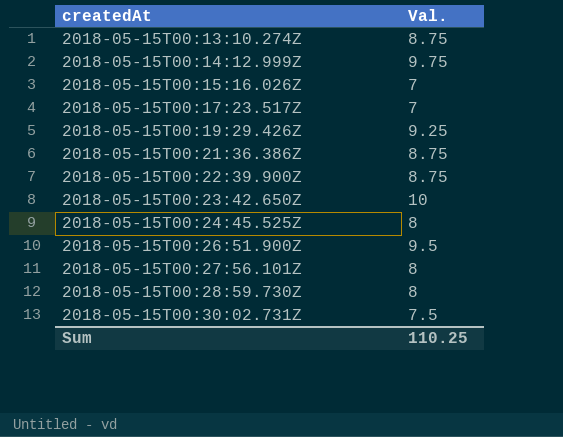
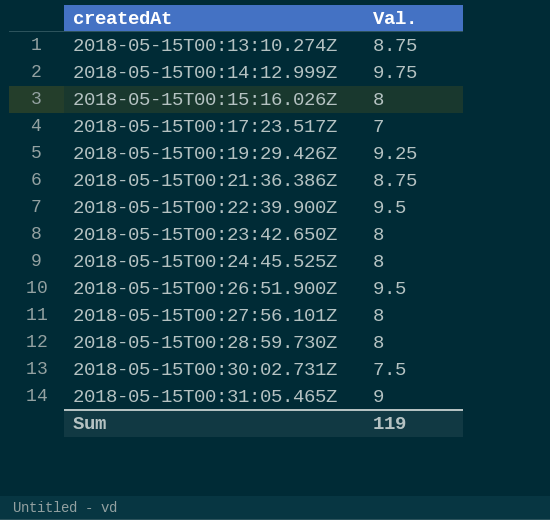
2018-05-15T00:15:16.026Z | Val.: 7 -> 8
2018-05-15T00:22:39.900Z | Val.: 8.75 -> 9.5
2018-05-15T00:23:42.650Z | Val.: 10 -> 8
row 2018-05-15T00:31:05.465Z: none -> 9
Sum | Val.: 110.25 -> 119

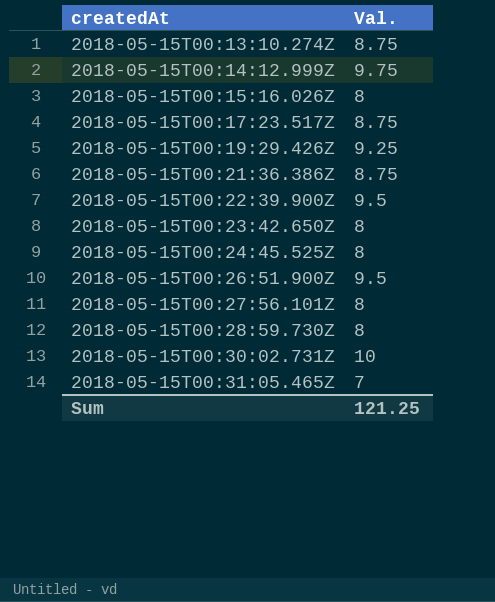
2018-05-15T00:17:23.517Z | Val.: 7 -> 8.75
2018-05-15T00:30:02.731Z | Val.: 7.5 -> 10
2018-05-15T00:31:05.465Z | Val.: 9 -> 7
Sum | Val.: 119 -> 121.25

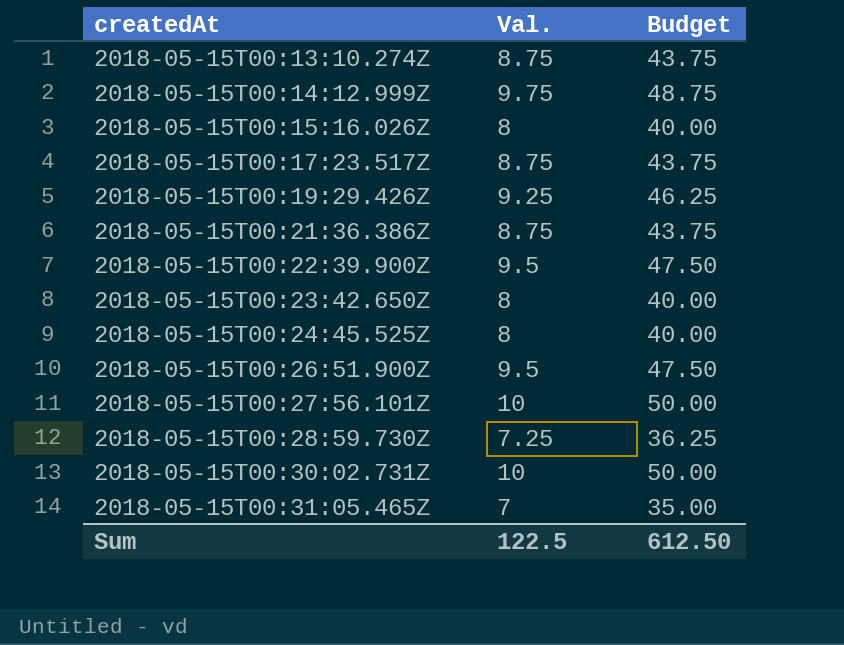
column Budget | formula: none -> [Val.] * 5
2018-05-15T00:27:56.101Z | Val.: 8 -> 10
2018-05-15T00:28:59.730Z | Val.: 8 -> 7.25
Sum | Val.: 121.25 -> 122.5

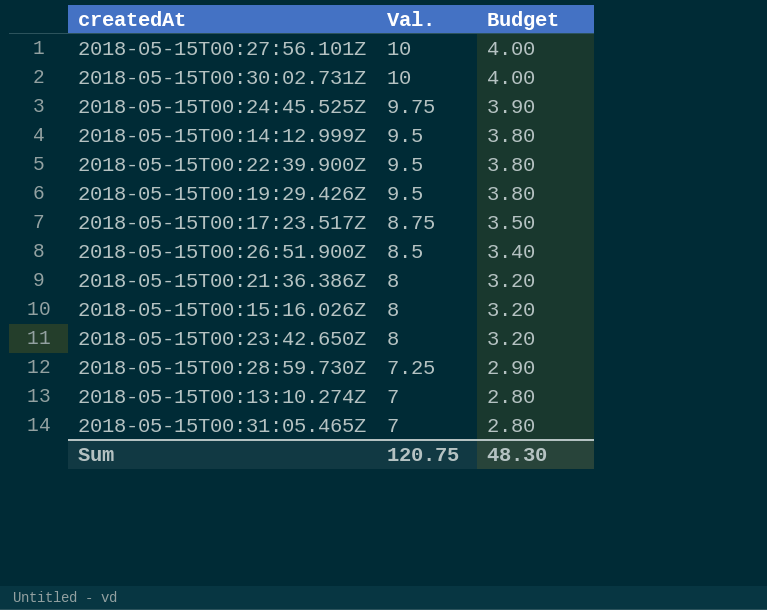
row order: createdAt ascending -> Val. descending
column Budget | formula: [Val.] * 5 -> [Val.] * 0.4
2018-05-15T00:24:45.525Z | Val.: 8 -> 9.75
2018-05-15T00:14:12.999Z | Val.: 9.75 -> 9.5
2018-05-15T00:19:29.426Z | Val.: 9.25 -> 9.5
2018-05-15T00:26:51.900Z | Val.: 9.5 -> 8.5
2018-05-15T00:21:36.386Z | Val.: 8.75 -> 8
2018-05-15T00:13:10.274Z | Val.: 8.75 -> 7
Sum | Val.: 122.5 -> 120.75
Sum | Budget: 612.50 -> 48.30

